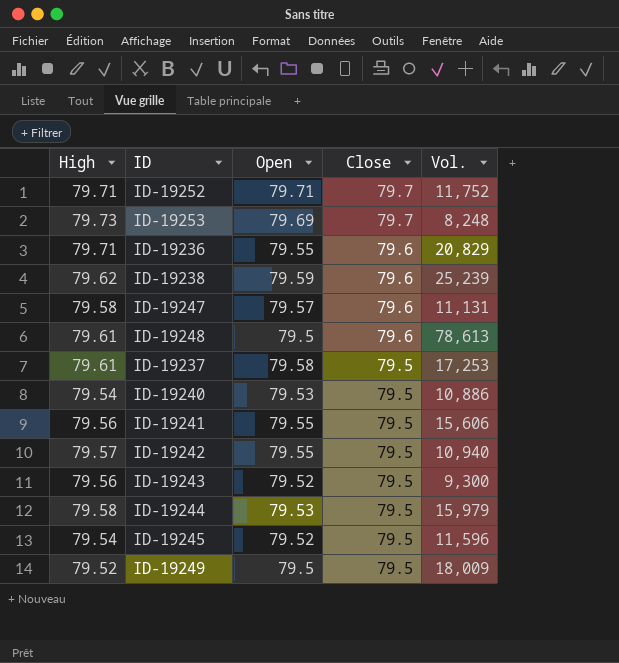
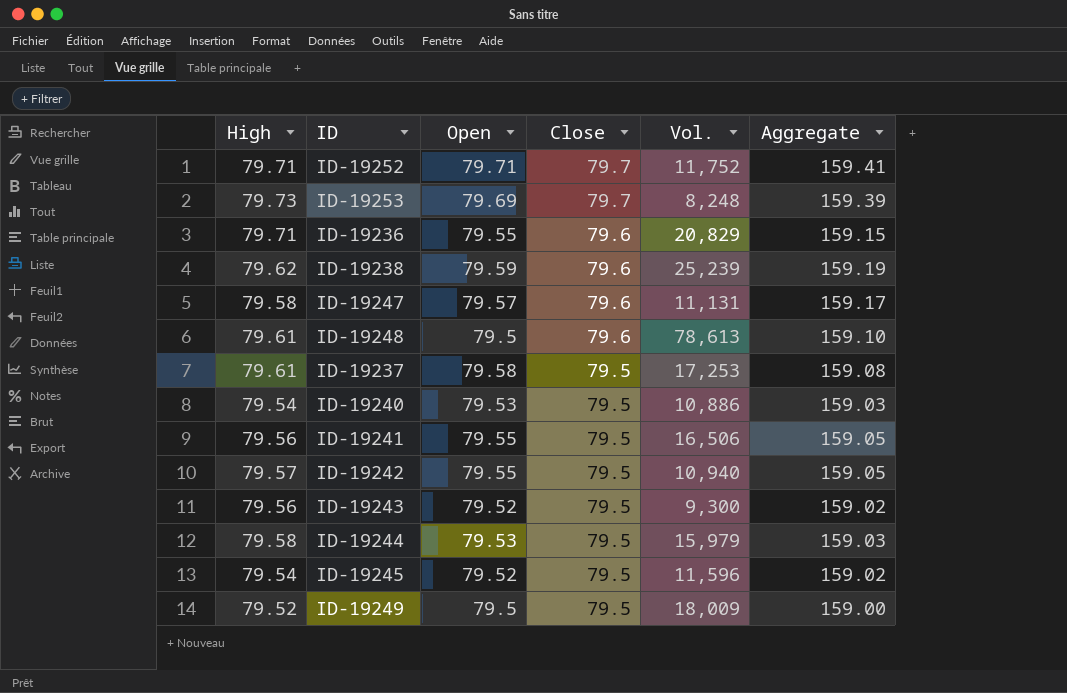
column Aggregate | formula: none -> [Open] + [Close]
ID-19241 | Vol.: 15,606 -> 16,506

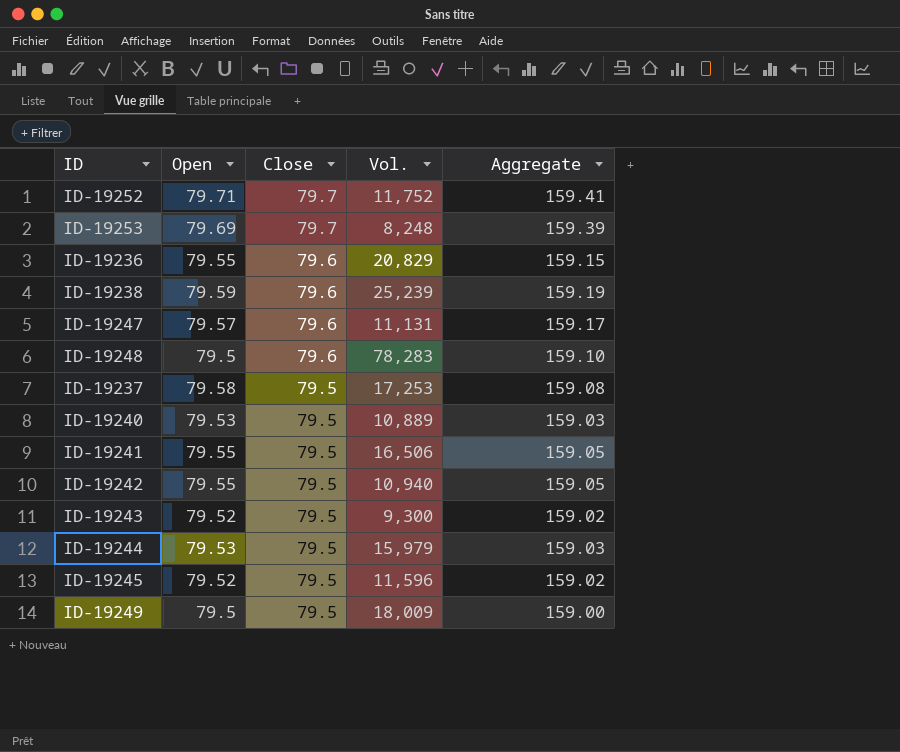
column High | position: 1 -> none
ID-19248 | Vol.: 78,613 -> 78,283
ID-19240 | Vol.: 10,886 -> 10,889

